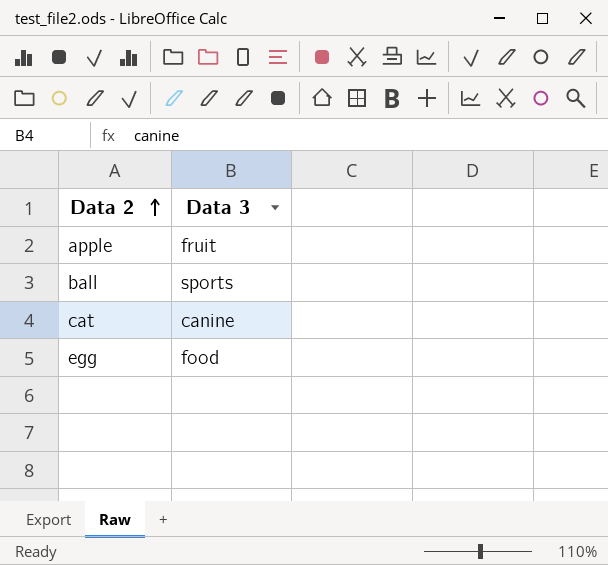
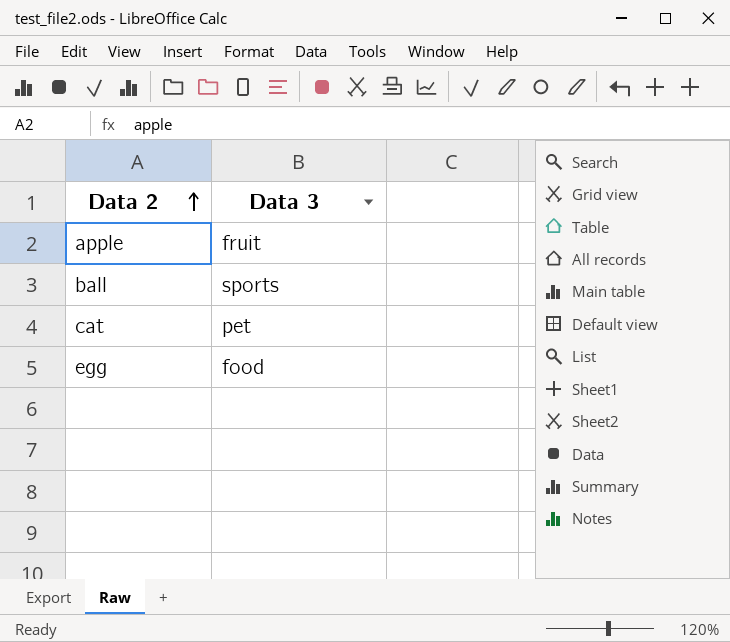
cat | Data 3: canine -> pet

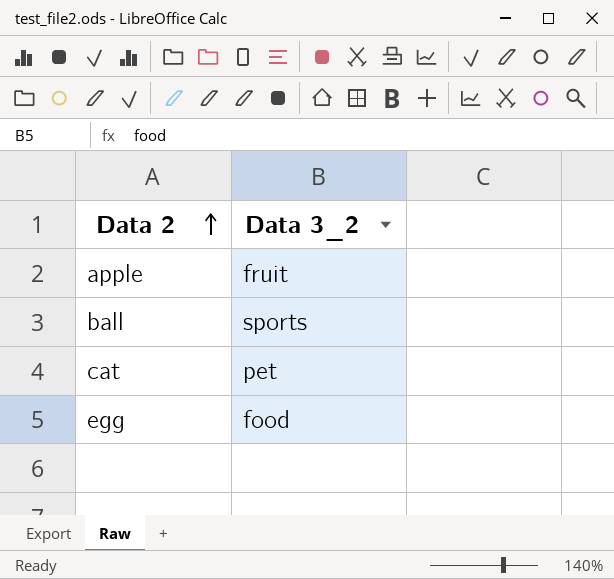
column name: Data 3 -> Data 3_2

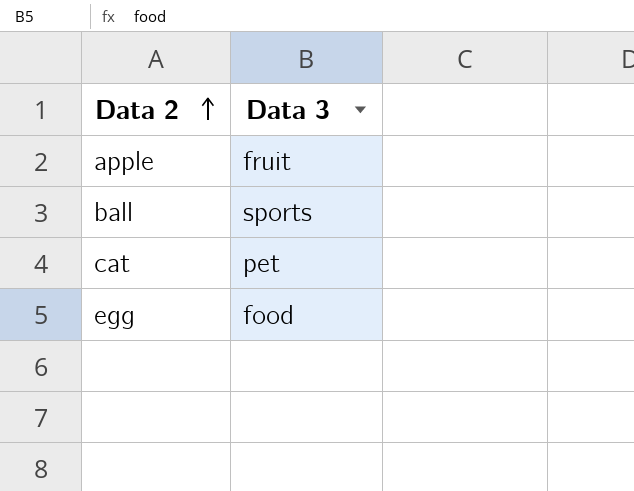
column name: Data 3_2 -> Data 3

